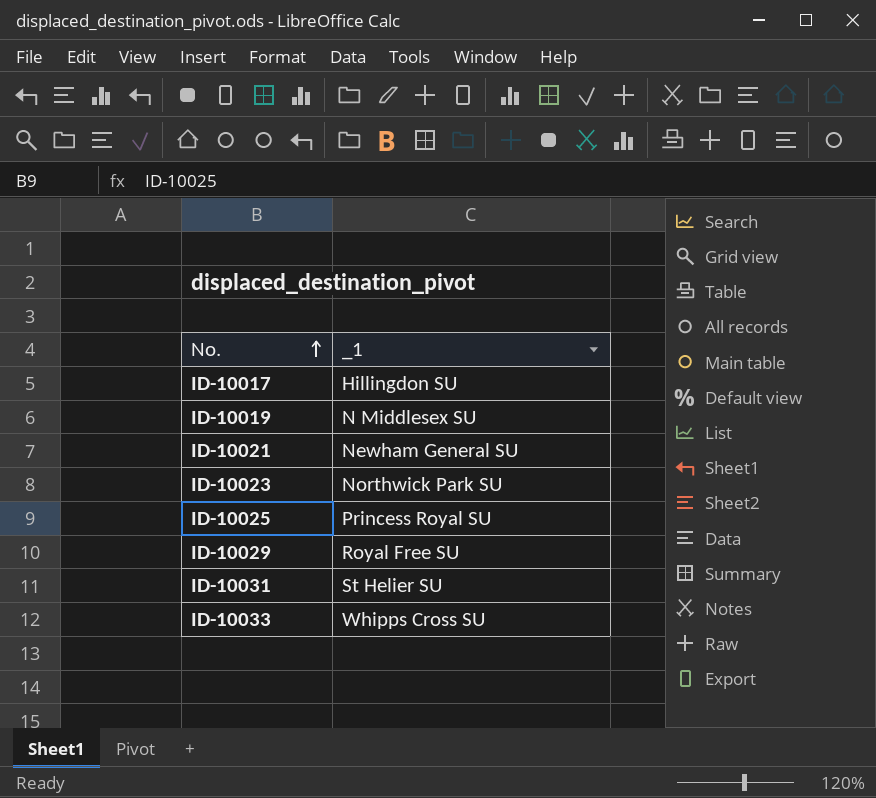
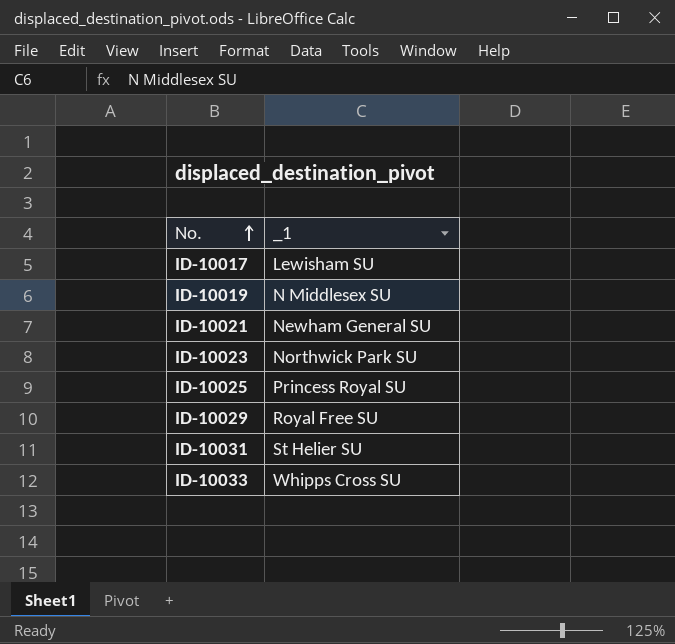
ID-10017 | _1: Hillingdon SU -> Lewisham SU

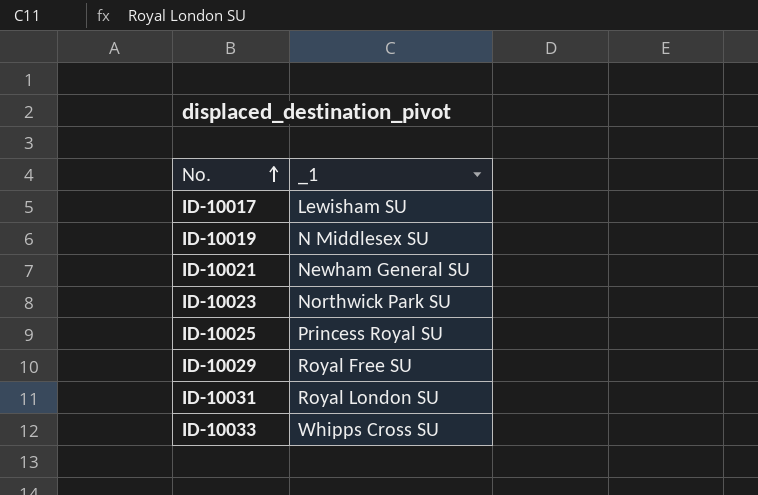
ID-10031 | _1: St Helier SU -> Royal London SU

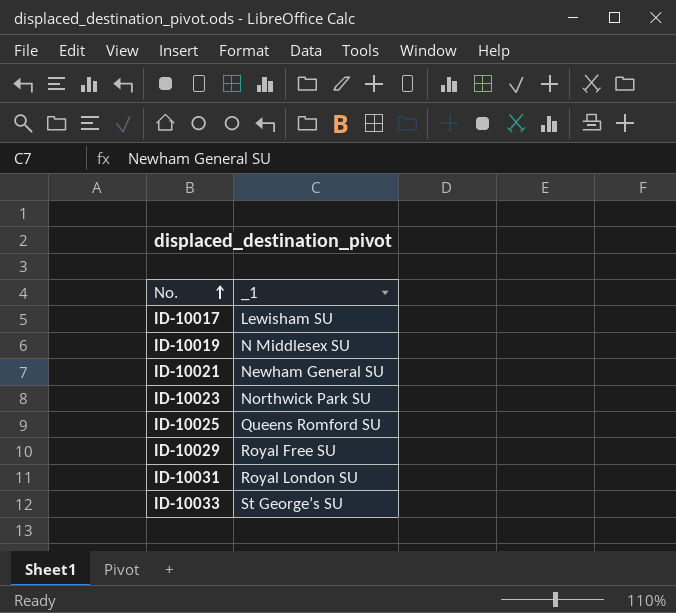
ID-10025 | _1: Princess Royal SU -> Queens Romford SU
ID-10033 | _1: Whipps Cross SU -> St George’s SU

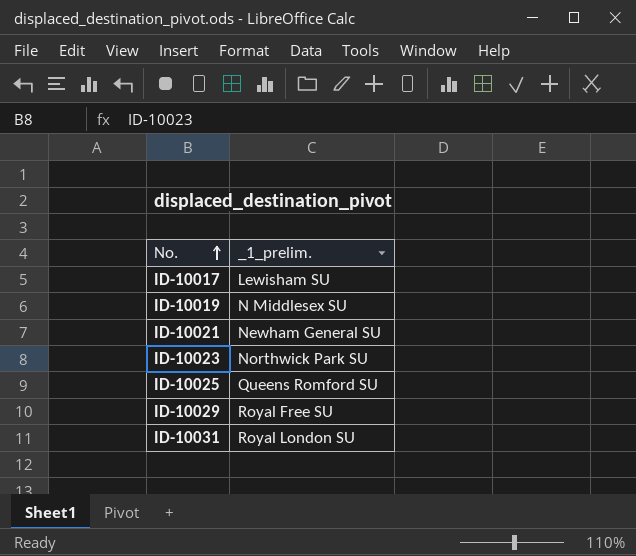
column name: _1 -> _1_prelim.
row ID-10033: St George’s SU -> none

